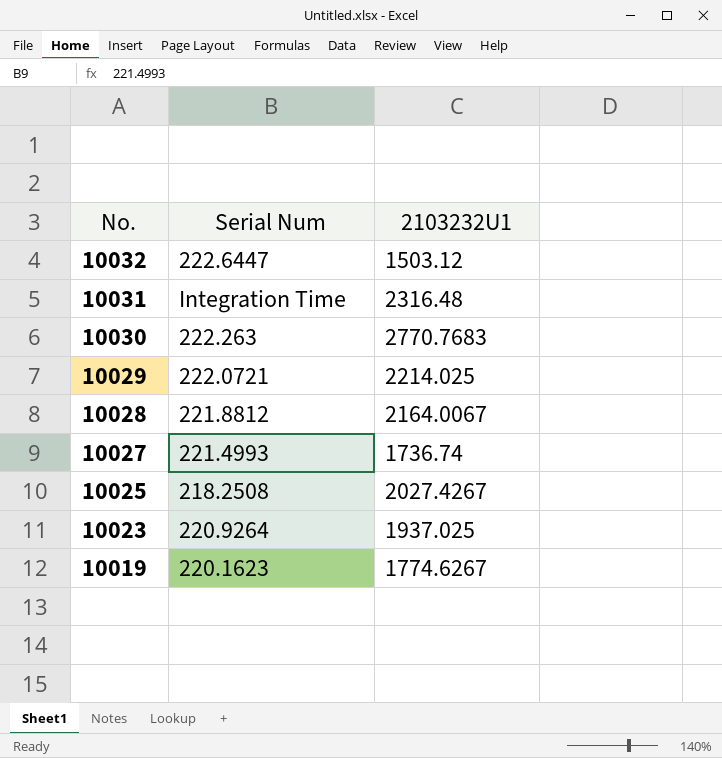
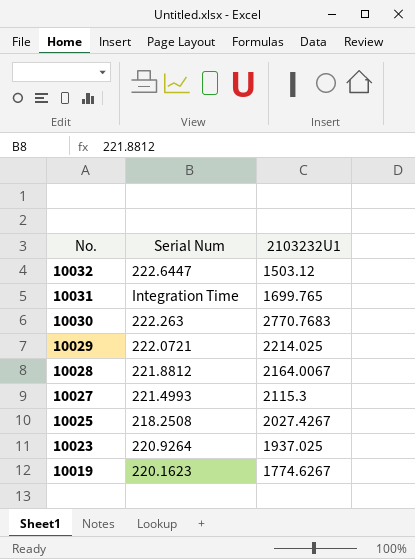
10031 | 2103232U1: 2316.48 -> 1699.765
10027 | 2103232U1: 1736.74 -> 2115.3

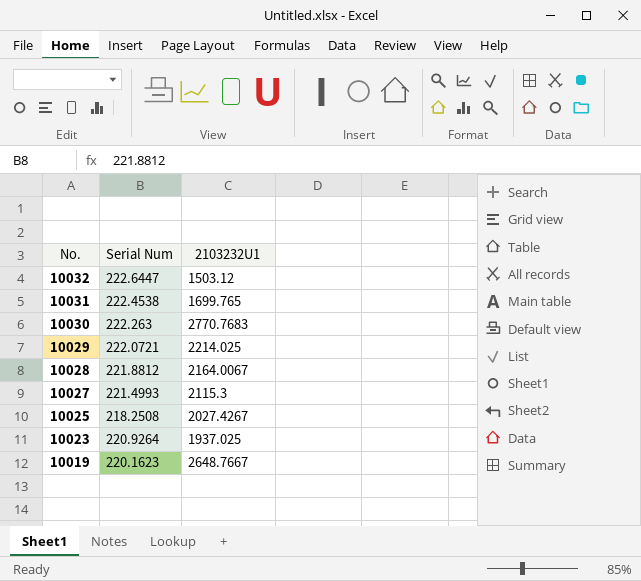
10031 | Serial Num: Integration Time -> 222.4538
10019 | 2103232U1: 1774.6267 -> 2648.7667

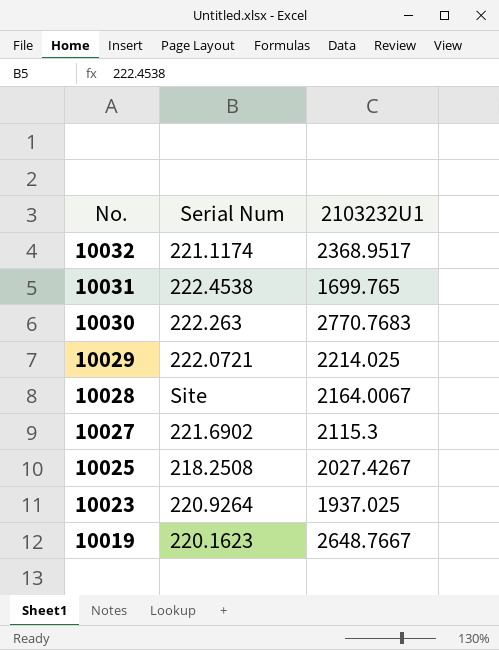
10032 | Serial Num: 222.6447 -> 221.1174
10032 | 2103232U1: 1503.12 -> 2368.9517
10028 | Serial Num: 221.8812 -> Site
10027 | Serial Num: 221.4993 -> 221.6902

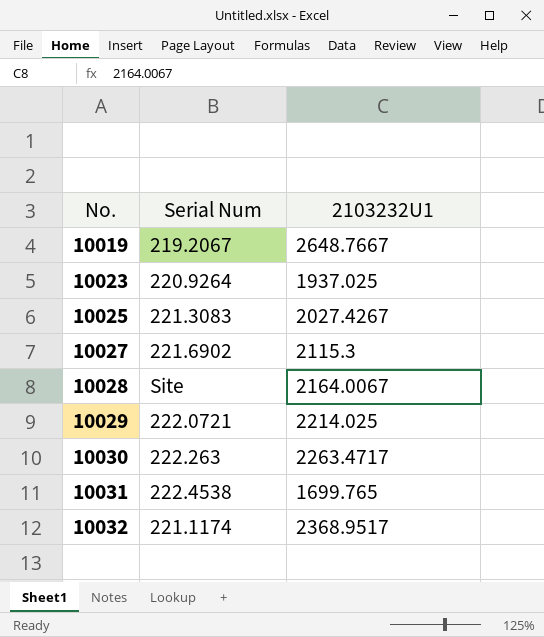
row order: No. descending -> No. ascending
10019 | Serial Num: 220.1623 -> 219.2067
10025 | Serial Num: 218.2508 -> 221.3083
10030 | 2103232U1: 2770.7683 -> 2263.4717

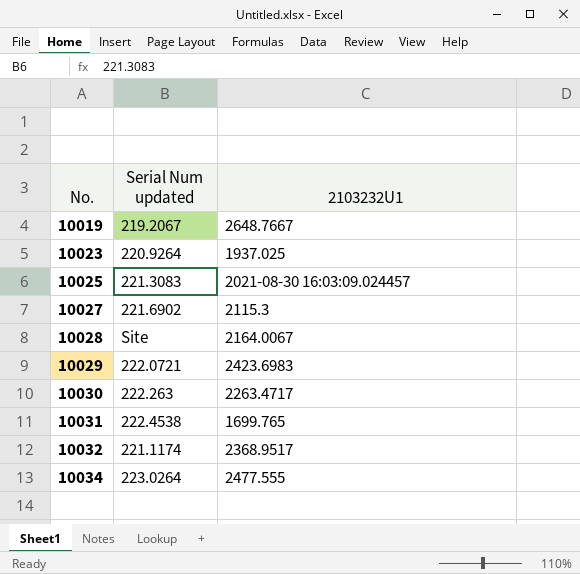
column name: Serial Num -> Serial Num updated
10025 | 2103232U1: 2027.4267 -> 2021-08-30 16:03:09.024457
10029 | 2103232U1: 2214.025 -> 2423.6983
row 10034: none -> 223.0264 | 2477.555

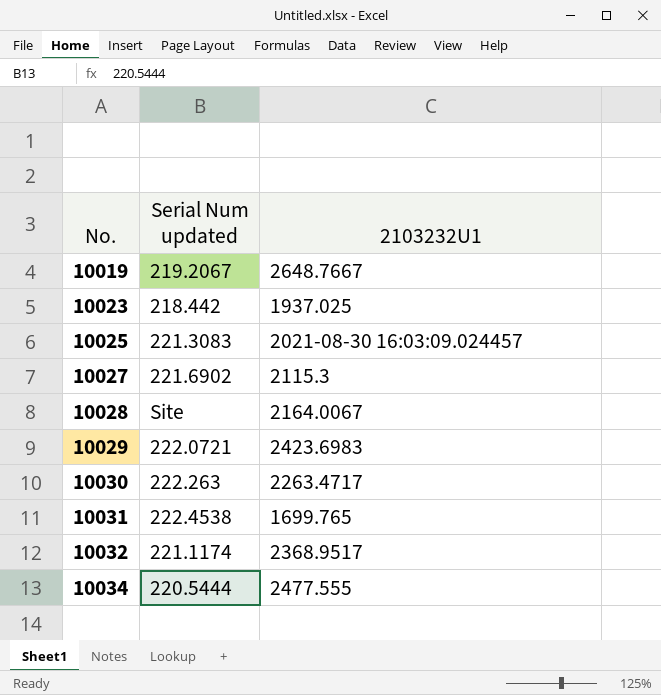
10023 | Serial Num updated: 220.9264 -> 218.442
10034 | Serial Num updated: 223.0264 -> 220.5444

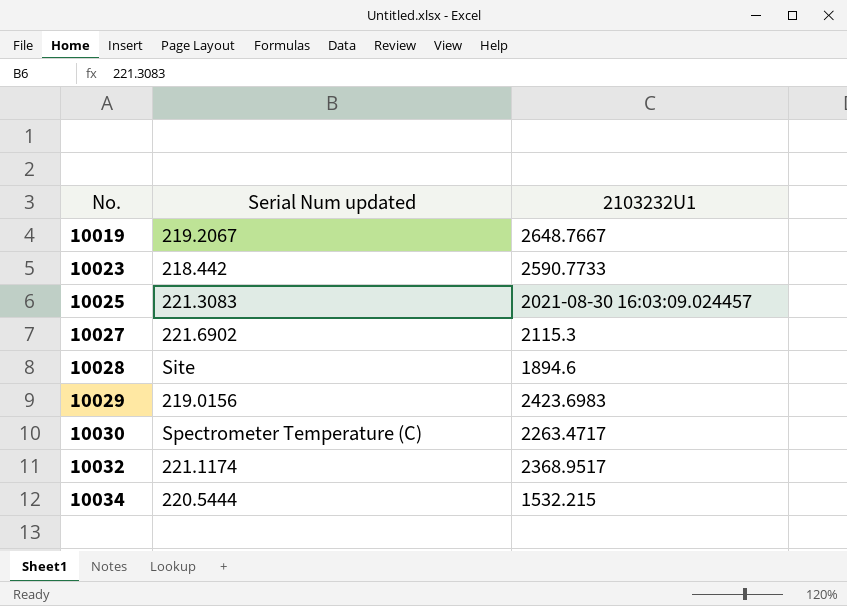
row 10031: 222.4538 | 1699.765 -> none
10023 | 2103232U1: 1937.025 -> 2590.7733
10028 | 2103232U1: 2164.0067 -> 1894.6
10029 | Serial Num updated: 222.0721 -> 219.0156
10030 | Serial Num updated: 222.263 -> Spectrometer Temperature (C)
10034 | 2103232U1: 2477.555 -> 1532.215

